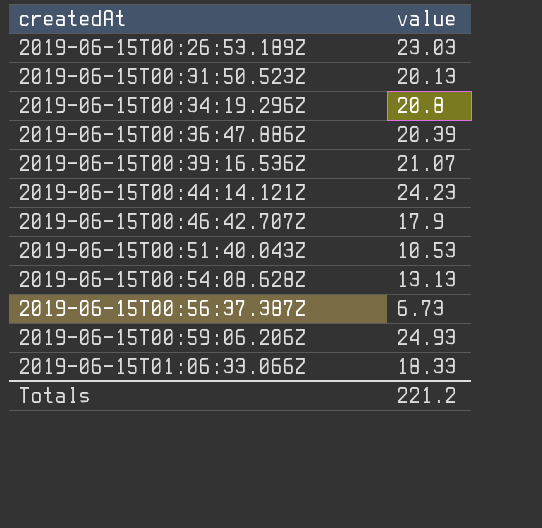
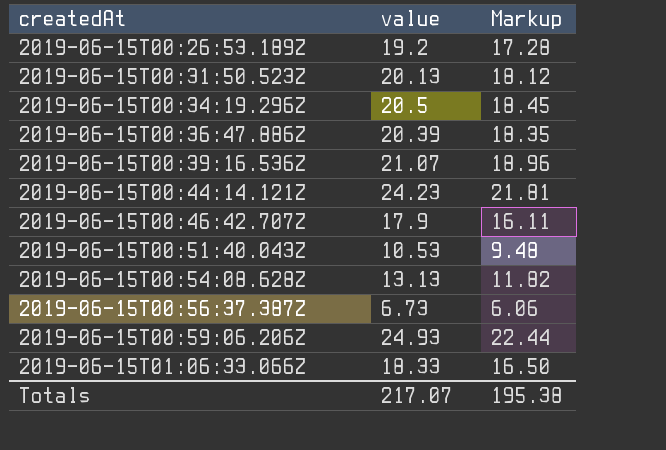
column Markup | formula: none -> [value] * 0.9
2019-06-15T00:26:53.189Z | value: 23.03 -> 19.2
2019-06-15T00:34:19.296Z | value: 20.8 -> 20.5
Totals | value: 221.2 -> 217.07

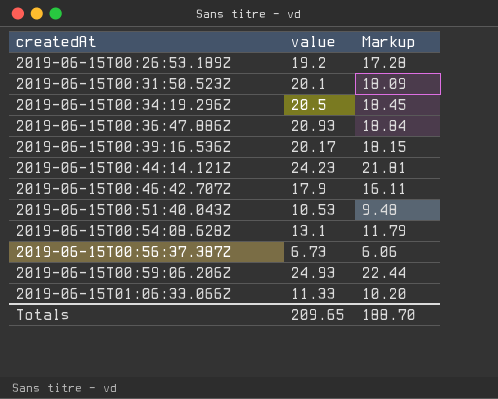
2019-06-15T00:31:50.523Z | value: 20.13 -> 20.1
2019-06-15T00:31:50.523Z | Markup: 18.12 -> 18.09
2019-06-15T00:36:47.886Z | value: 20.39 -> 20.93
2019-06-15T00:36:47.886Z | Markup: 18.35 -> 18.84
2019-06-15T00:39:16.536Z | value: 21.07 -> 20.17
2019-06-15T00:39:16.536Z | Markup: 18.96 -> 18.15
2019-06-15T00:54:08.628Z | value: 13.13 -> 13.1
2019-06-15T00:54:08.628Z | Markup: 11.82 -> 11.79
2019-06-15T01:06:33.066Z | value: 18.33 -> 11.33
2019-06-15T01:06:33.066Z | Markup: 16.50 -> 10.20
Totals | value: 217.07 -> 209.65
Totals | Markup: 195.38 -> 188.70

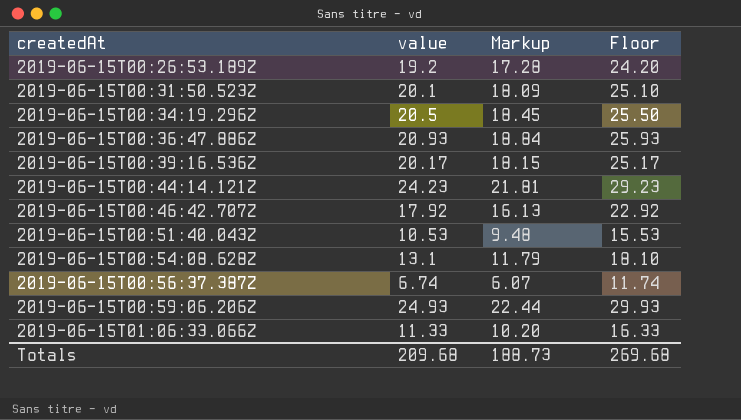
column Floor | formula: none -> [value] + 5
2019-06-15T00:46:42.707Z | value: 17.9 -> 17.92
2019-06-15T00:46:42.707Z | Markup: 16.11 -> 16.13
2019-06-15T00:56:37.387Z | value: 6.73 -> 6.74
2019-06-15T00:56:37.387Z | Markup: 6.06 -> 6.07
Totals | value: 209.65 -> 209.68
Totals | Markup: 188.70 -> 188.73

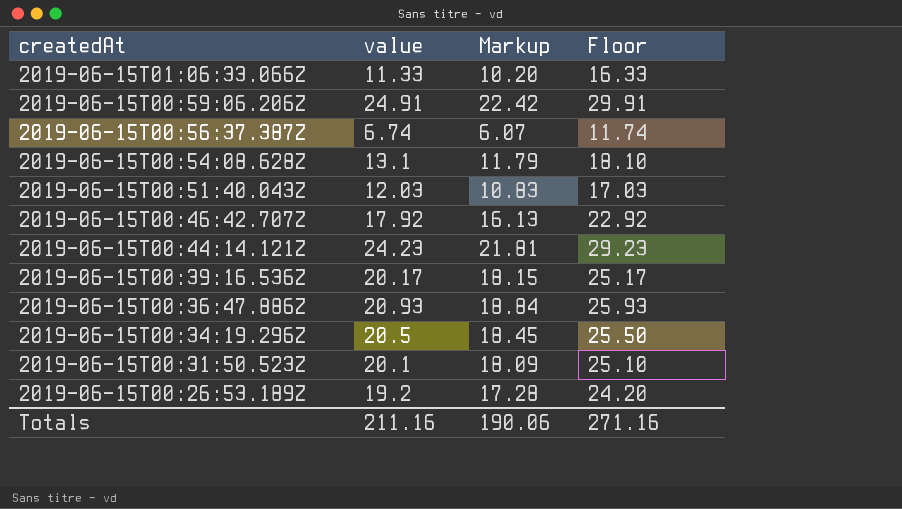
row order: createdAt ascending -> createdAt descending
2019-06-15T00:59:06.206Z | value: 24.93 -> 24.91
2019-06-15T00:59:06.206Z | Markup: 22.44 -> 22.42
2019-06-15T00:59:06.206Z | Floor: 29.93 -> 29.91
2019-06-15T00:51:40.043Z | value: 10.53 -> 12.03
2019-06-15T00:51:40.043Z | Markup: 9.48 -> 10.83
2019-06-15T00:51:40.043Z | Floor: 15.53 -> 17.03
Totals | value: 209.68 -> 211.16
Totals | Markup: 188.73 -> 190.06
Totals | Floor: 269.68 -> 271.16

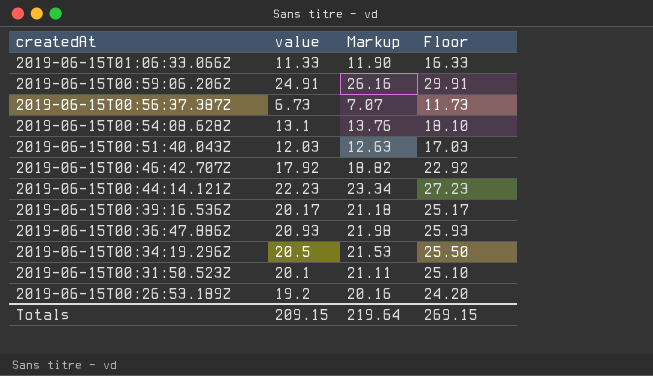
column Markup | formula: [value] * 0.9 -> [value] * 1.05
2019-06-15T00:56:37.387Z | value: 6.74 -> 6.73
2019-06-15T00:56:37.387Z | Floor: 11.74 -> 11.73
2019-06-15T00:44:14.121Z | value: 24.23 -> 22.23
2019-06-15T00:44:14.121Z | Floor: 29.23 -> 27.23
Totals | value: 211.16 -> 209.15
Totals | Markup: 190.06 -> 219.64
Totals | Floor: 271.16 -> 269.15

